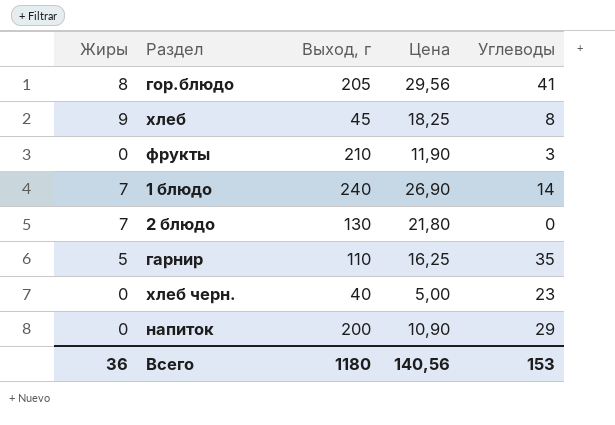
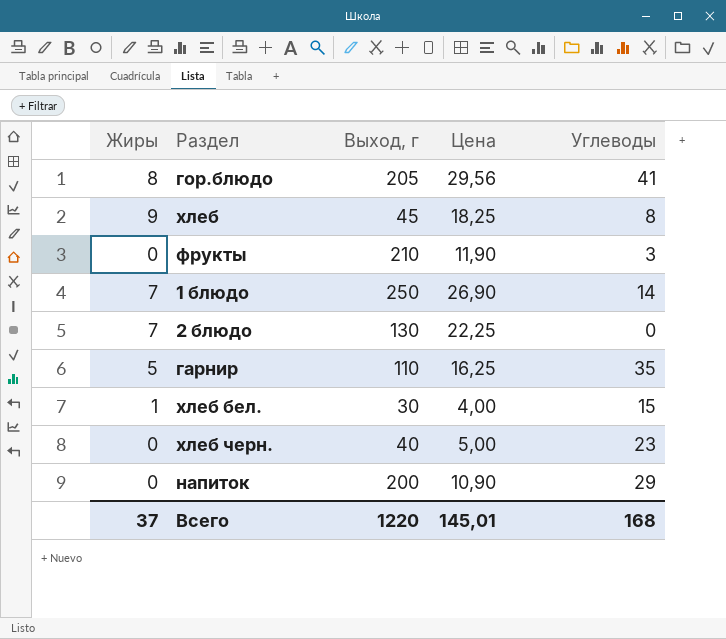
1 блюдо | Выход, г: 240 -> 250
2 блюдо | Цена: 21,80 -> 22,25
row хлеб бел.: none -> 1 | 30 | 4,00 | 15
Всего | Жиры: 36 -> 37
Всего | Выход, г: 1180 -> 1220
Всего | Цена: 140,56 -> 145,01
Всего | Углеводы: 153 -> 168

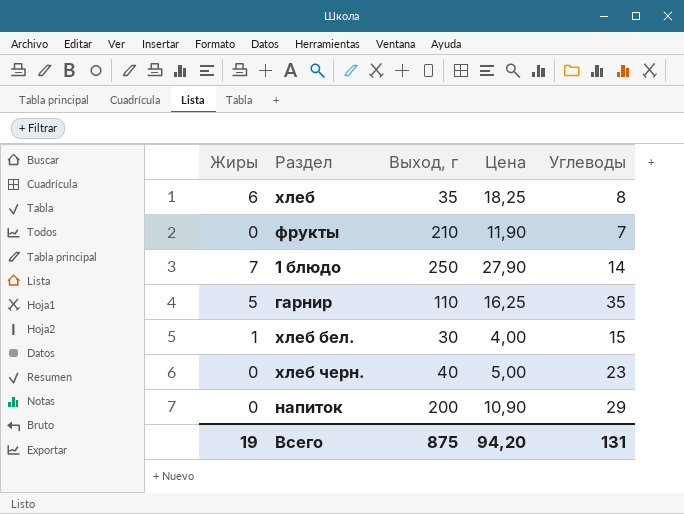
row гор.блюдо: 8 | 205 | 29,56 | 41 -> none
row 2 блюдо: 7 | 130 | 22,25 | 0 -> none
хлеб | Жиры: 9 -> 6
хлеб | Выход, г: 45 -> 35
фрукты | Углеводы: 3 -> 7
1 блюдо | Цена: 26,90 -> 27,90
Всего | Жиры: 37 -> 19
Всего | Выход, г: 1220 -> 875
Всего | Цена: 145,01 -> 94,20
Всего | Углеводы: 168 -> 131

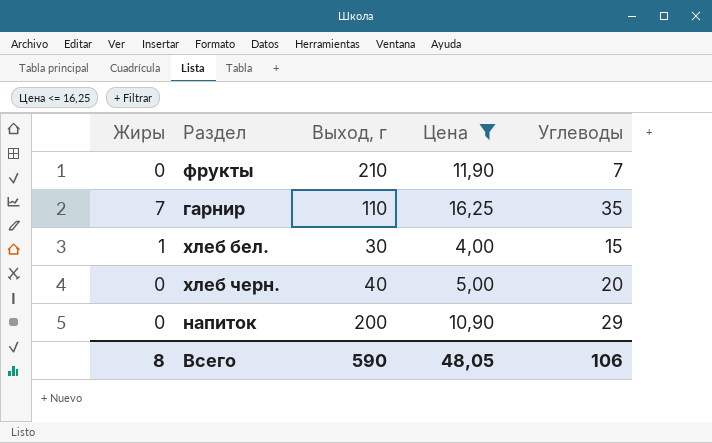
filter: none -> Цена <= 16,25
гарнир | Жиры: 5 -> 7
хлеб черн. | Углеводы: 23 -> 20
Всего | Жиры: 19 -> 8
Всего | Выход, г: 875 -> 590
Всего | Цена: 94,20 -> 48,05
Всего | Углеводы: 131 -> 106

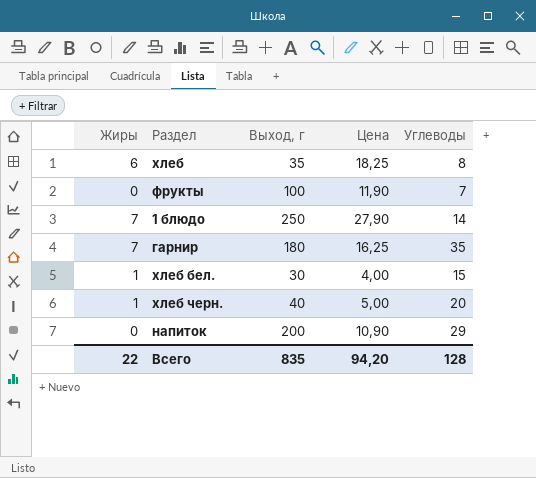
filter: Цена <= 16,25 -> none
фрукты | Выход, г: 210 -> 100
гарнир | Выход, г: 110 -> 180
хлеб черн. | Жиры: 0 -> 1
Всего | Жиры: 8 -> 22
Всего | Выход, г: 590 -> 835
Всего | Цена: 48,05 -> 94,20
Всего | Углеводы: 106 -> 128

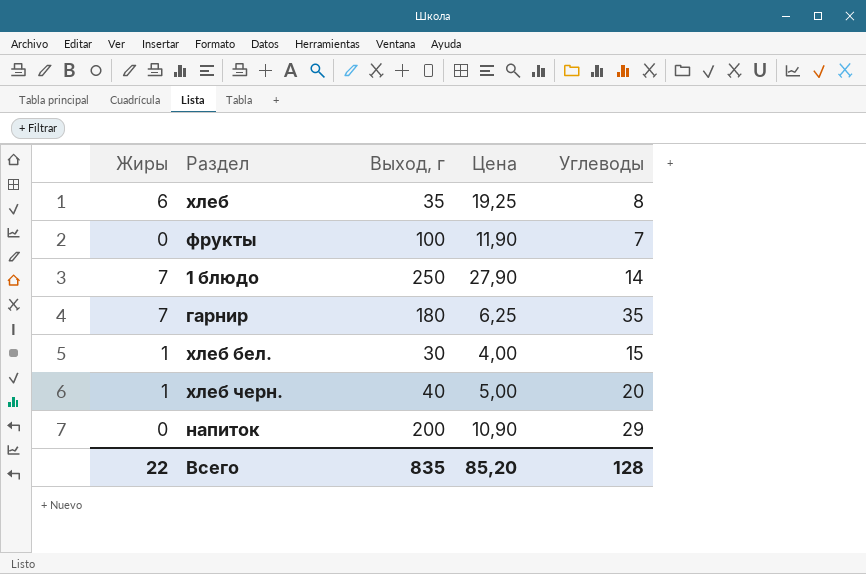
хлеб | Цена: 18,25 -> 19,25
гарнир | Цена: 16,25 -> 6,25
Всего | Цена: 94,20 -> 85,20

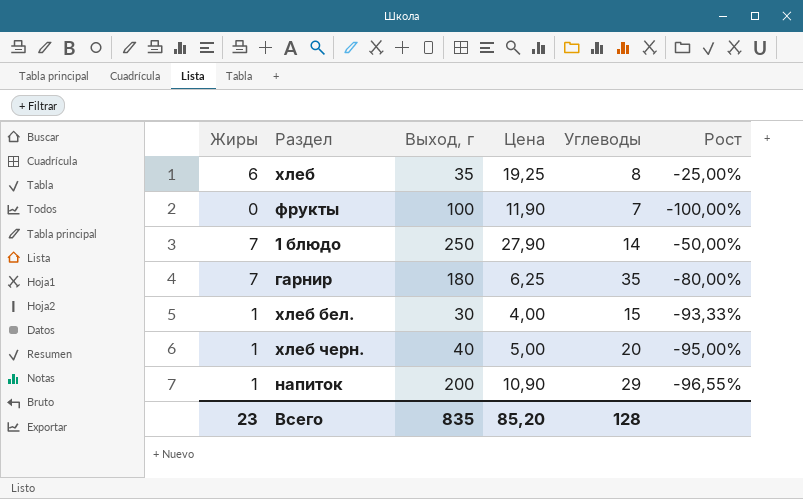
column Рост | formula: none -> ([Жиры] - [Углеводы]) / [Углеводы]
напиток | Жиры: 0 -> 1
Всего | Жиры: 22 -> 23

